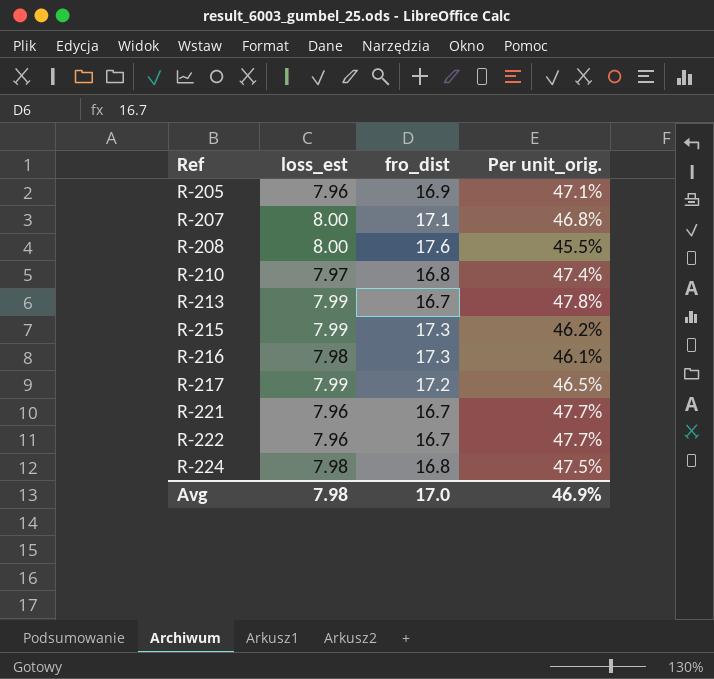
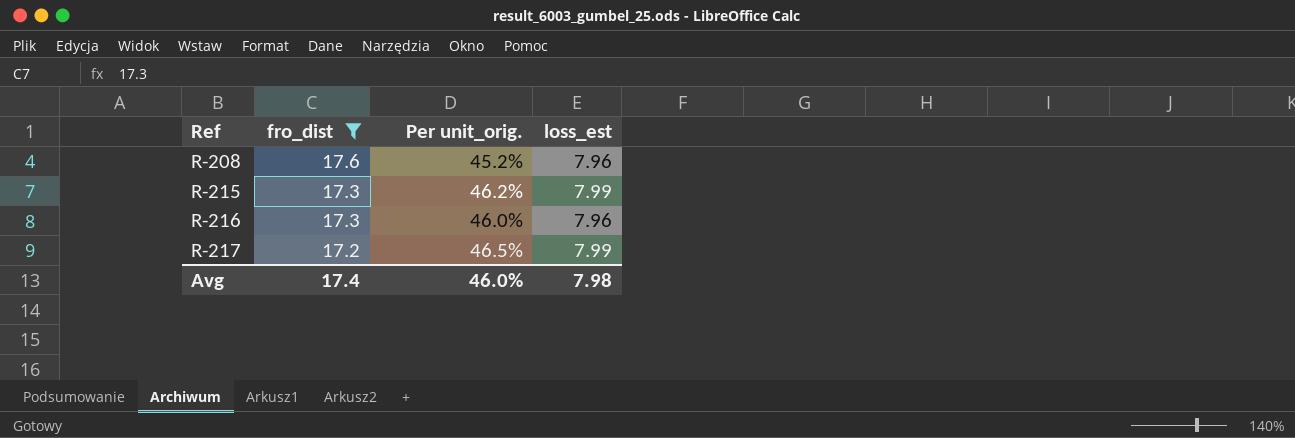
filter: none -> fro_dist >= 17.2
column loss_est | position: 2 -> 4
R-208 | Per unit_orig.: 45.5% -> 45.2%
R-208 | loss_est: 8.00 -> 7.96
R-216 | Per unit_orig.: 46.1% -> 46.0%
R-216 | loss_est: 7.98 -> 7.96
Avg | fro_dist: 17.0 -> 17.4
Avg | Per unit_orig.: 46.9% -> 46.0%

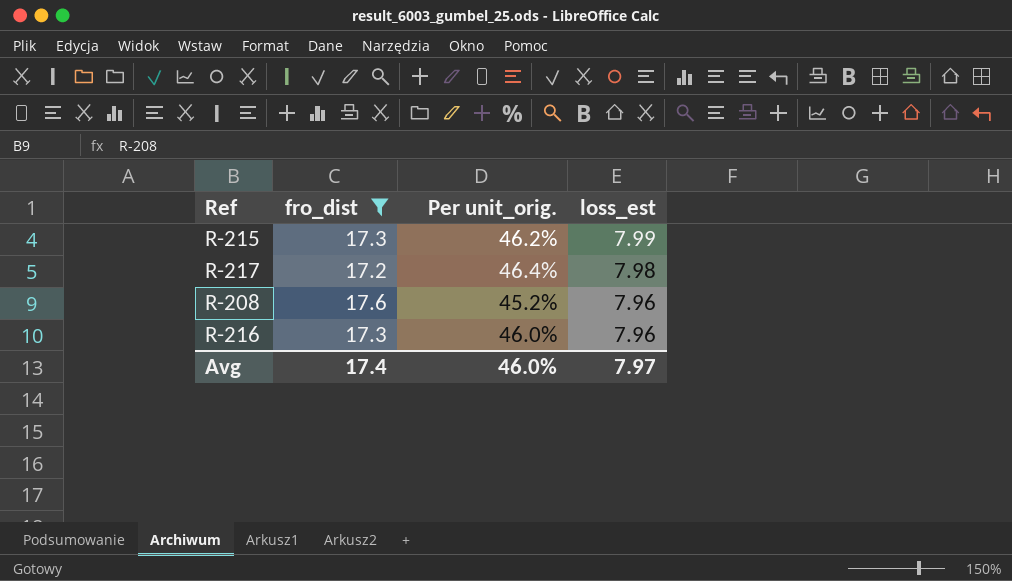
row order: Ref ascending -> loss_est descending
R-217 | Per unit_orig.: 46.5% -> 46.4%
R-217 | loss_est: 7.99 -> 7.98
Avg | loss_est: 7.98 -> 7.97

